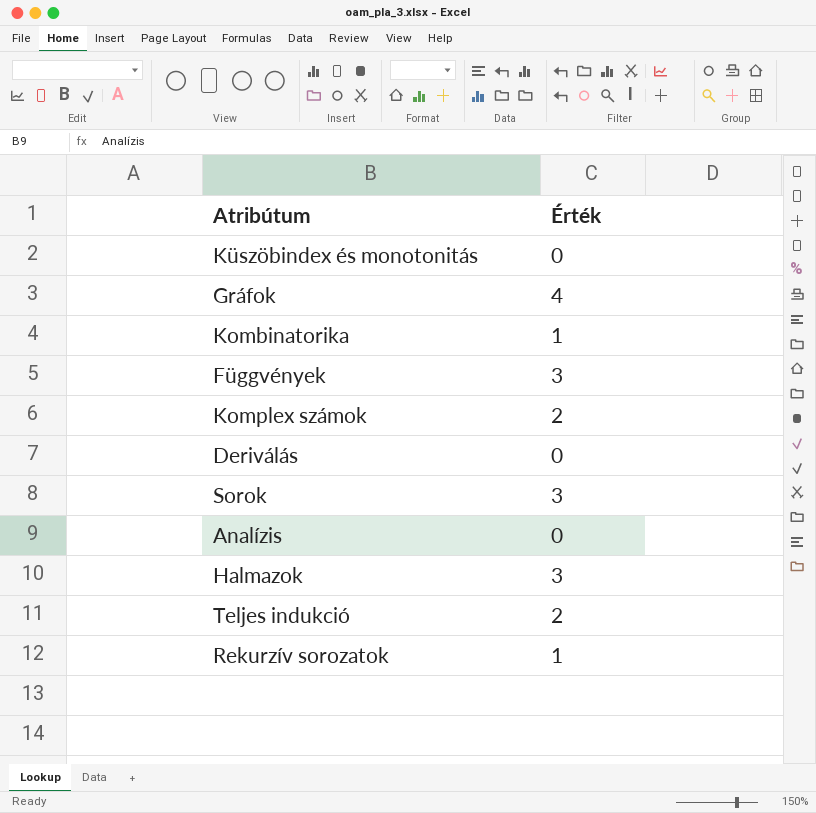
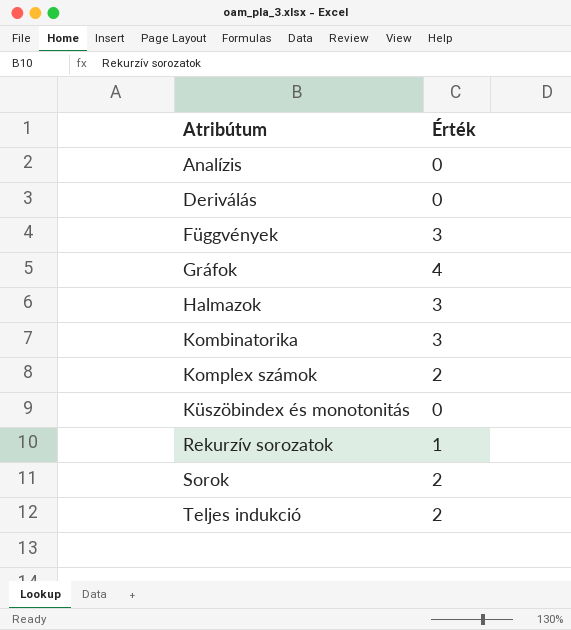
row order: none -> Atribútum ascending
Kombinatorika | Érték: 1 -> 3
Sorok | Érték: 3 -> 2

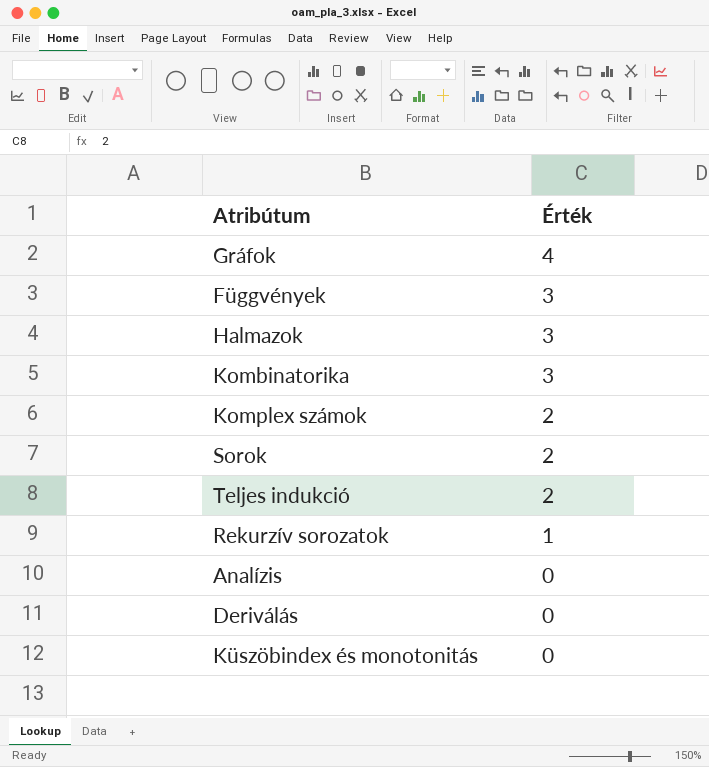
row order: Atribútum ascending -> Érték descending

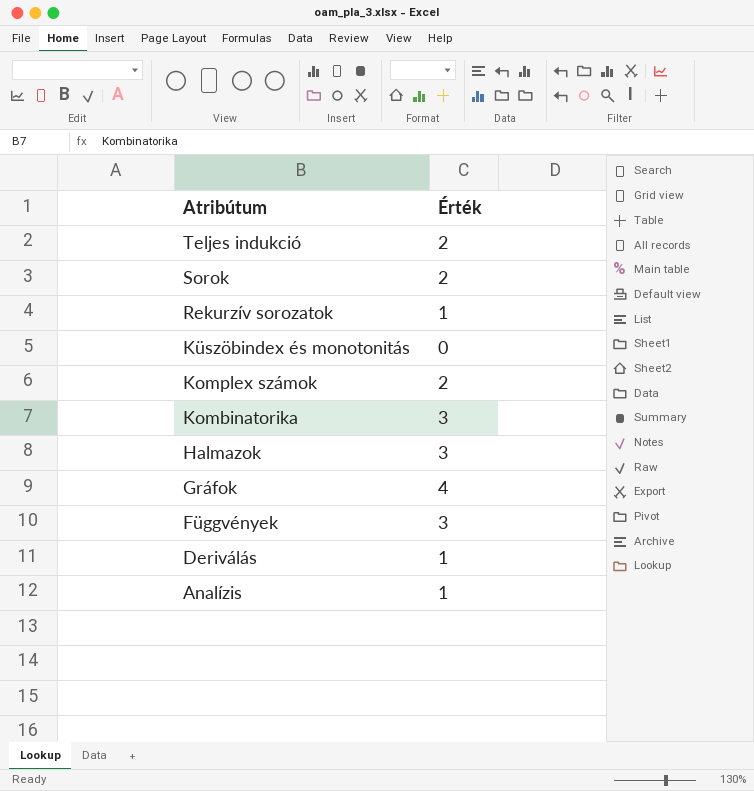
row order: Érték descending -> Atribútum descending
Deriválás | Érték: 0 -> 1
Analízis | Érték: 0 -> 1

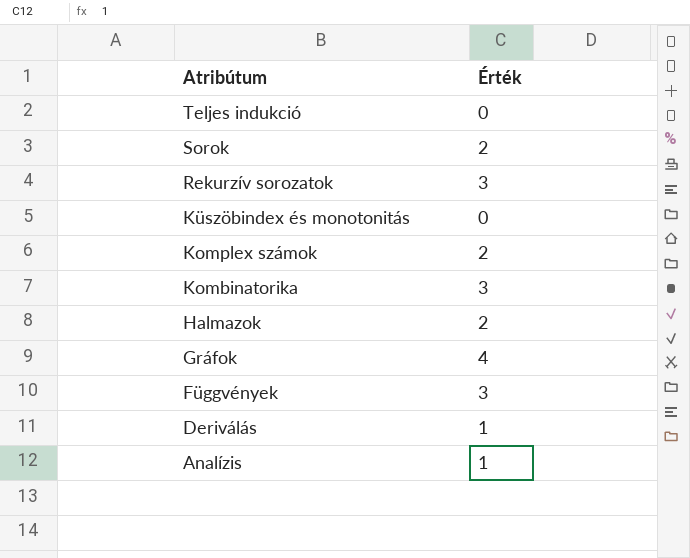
Teljes indukció | Érték: 2 -> 0
Rekurzív sorozatok | Érték: 1 -> 3
Halmazok | Érték: 3 -> 2

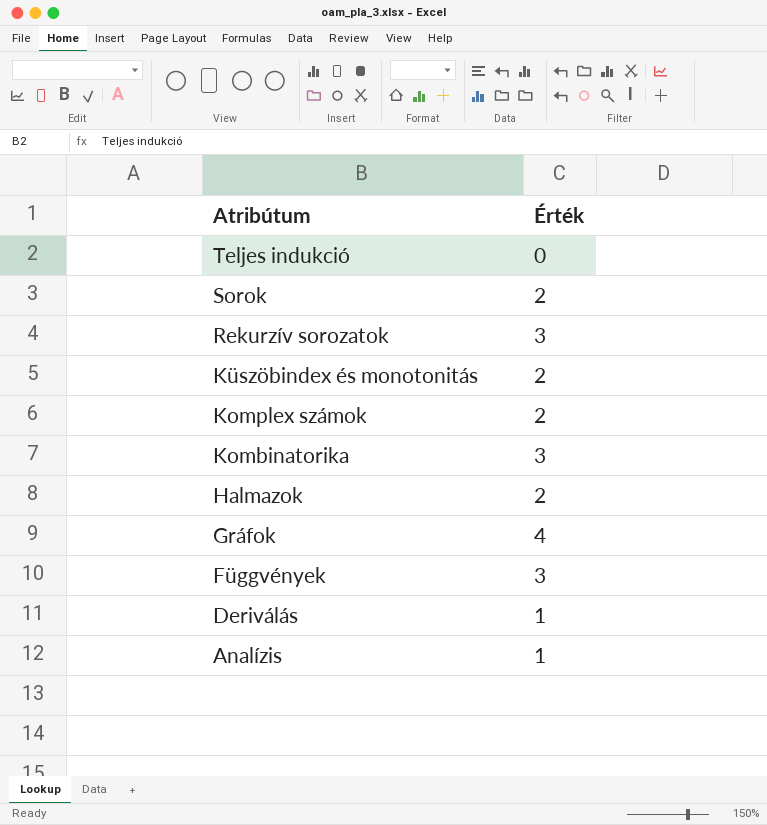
Küszöbindex és monotonitás | Érték: 0 -> 2

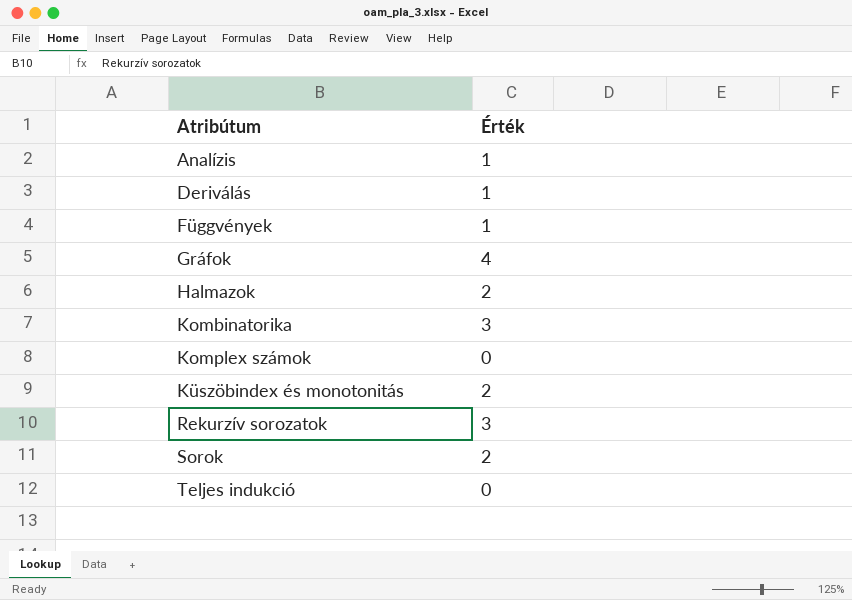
row order: Atribútum descending -> Atribútum ascending
Függvények | Érték: 3 -> 1
Komplex számok | Érték: 2 -> 0

